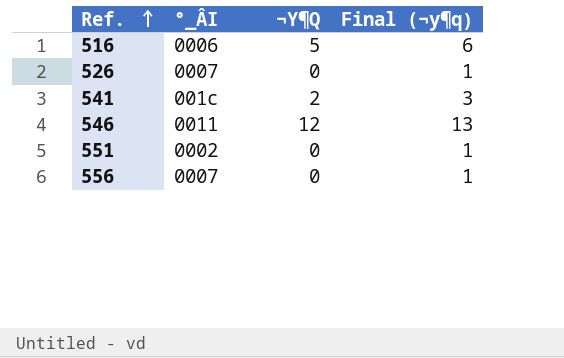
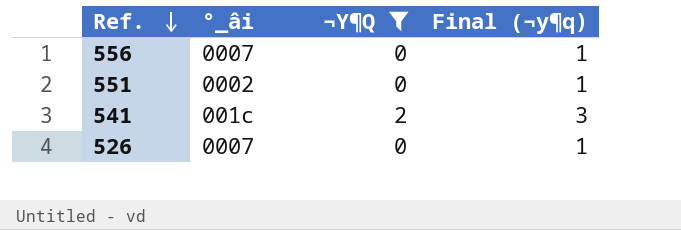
filter: none -> ¬Y¶Q <= 2
row order: Ref. ascending -> Ref. descending
column name: °_ÂI -> °_âi

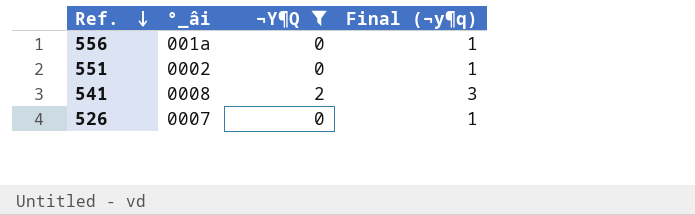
556 | °_âi: 0007 -> 001a
541 | °_âi: 001c -> 0008

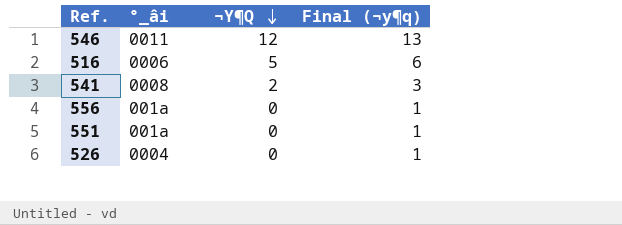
filter: ¬Y¶Q <= 2 -> none
row order: Ref. descending -> ¬Y¶Q descending
551 | °_âi: 0002 -> 001a
526 | °_âi: 0007 -> 0004

